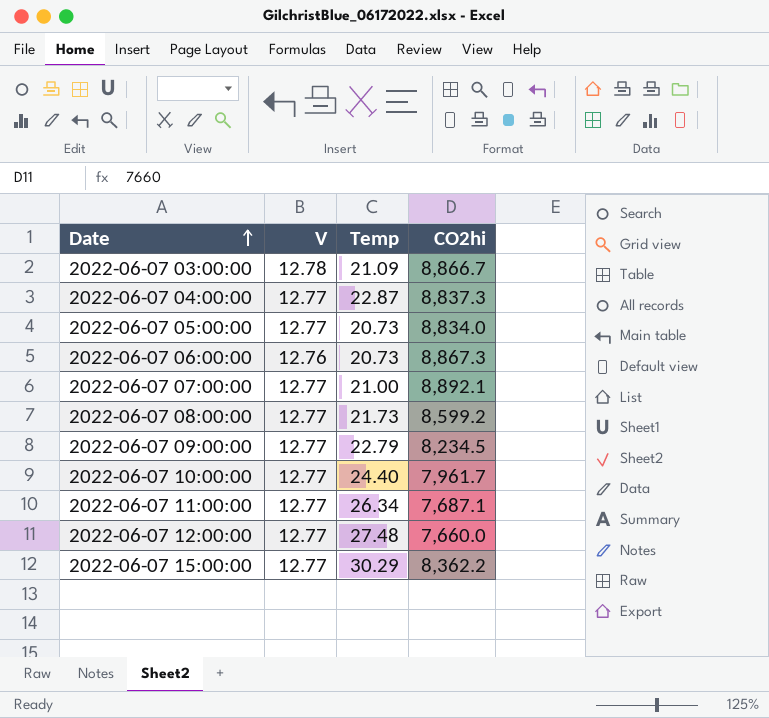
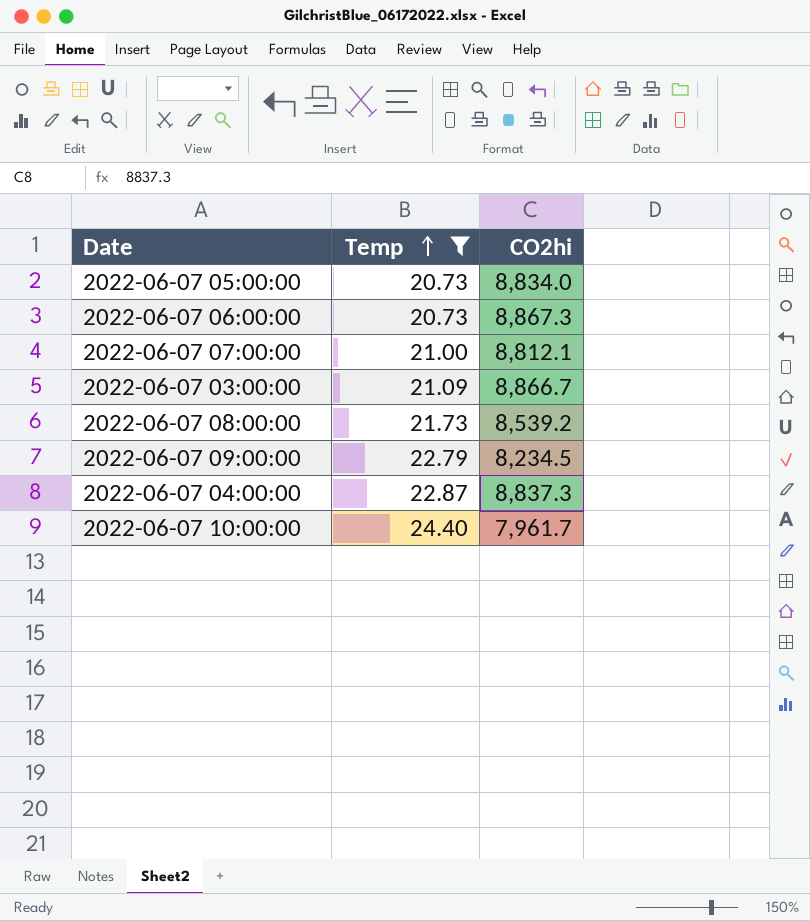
filter: none -> Temp <= 24.40
row order: Date ascending -> Temp ascending
column V | position: 2 -> none
2022-06-07 07:00:00 | CO2hi: 8,892.1 -> 8,812.1
2022-06-07 08:00:00 | CO2hi: 8,599.2 -> 8,539.2

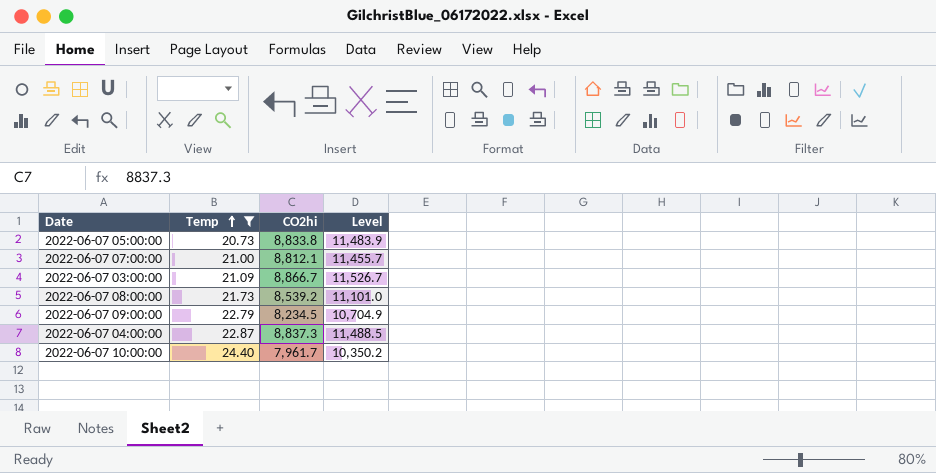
column Level | formula: none -> [CO2hi] * 1.3
row 2022-06-07 06:00:00: 20.73 | 8,867.3 -> none
2022-06-07 05:00:00 | CO2hi: 8,834.0 -> 8,833.8

